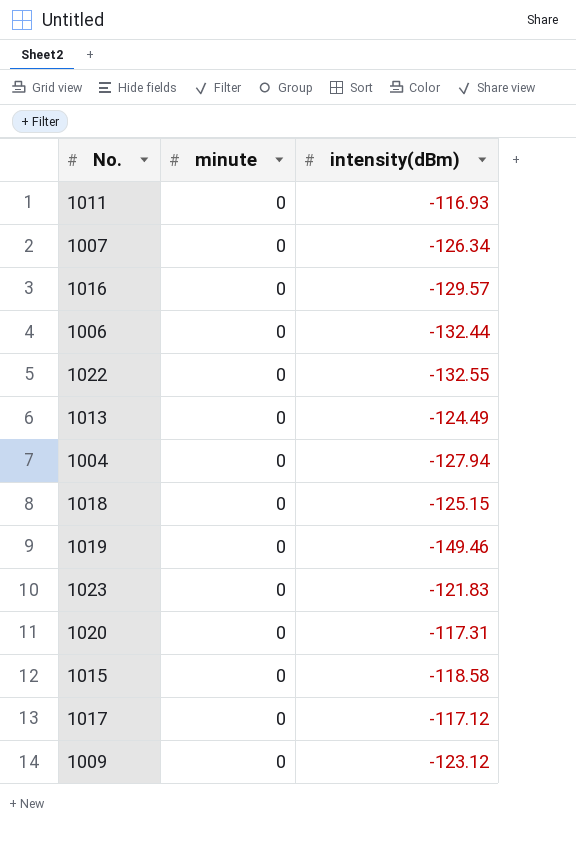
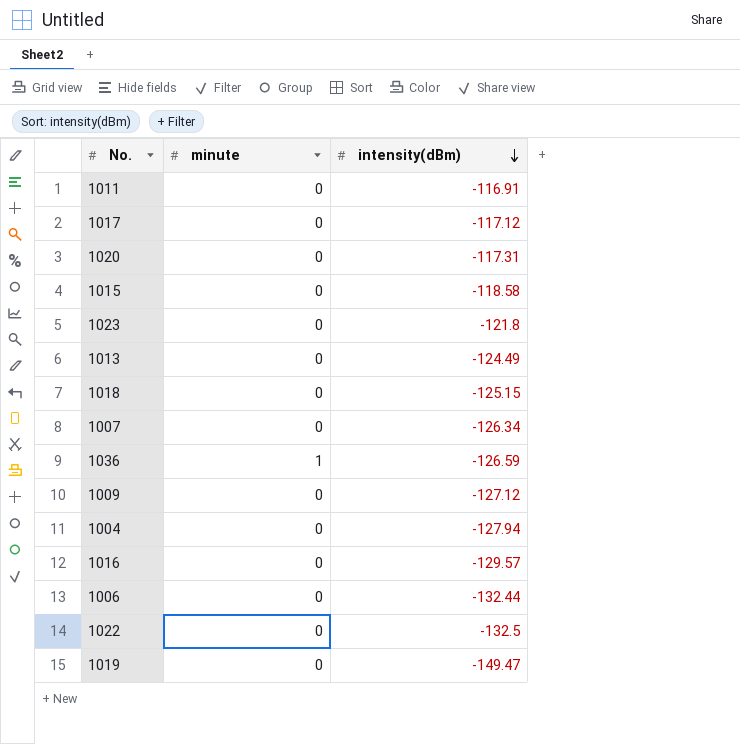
row order: none -> intensity(dBm) descending
1011 | intensity(dBm): -116.93 -> -116.91
1023 | intensity(dBm): -121.83 -> -121.8
row 1036: none -> 1 | -126.59
1009 | intensity(dBm): -123.12 -> -127.12
1022 | intensity(dBm): -132.55 -> -132.5
1019 | intensity(dBm): -149.46 -> -149.47

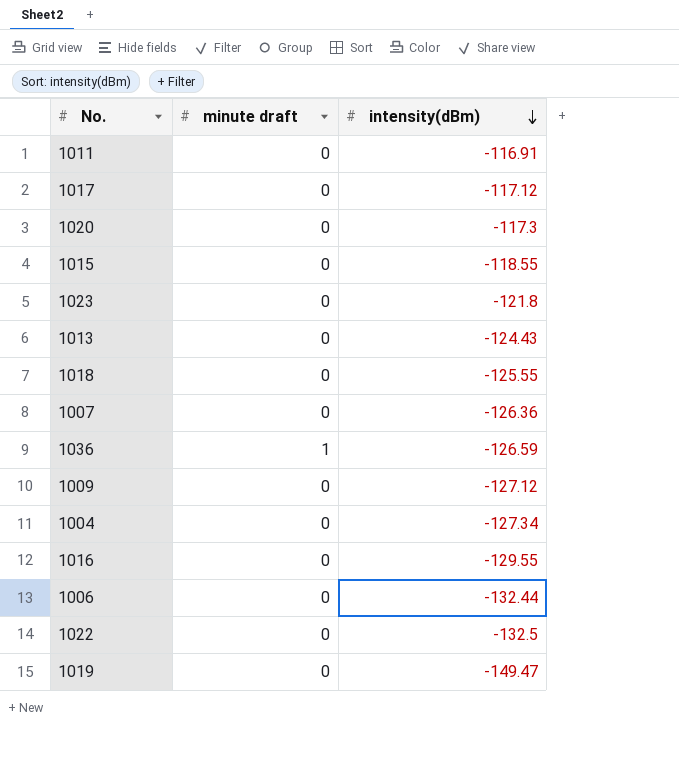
column name: minute -> minute draft
1020 | intensity(dBm): -117.31 -> -117.3
1015 | intensity(dBm): -118.58 -> -118.55
1013 | intensity(dBm): -124.49 -> -124.43
1018 | intensity(dBm): -125.15 -> -125.55
1007 | intensity(dBm): -126.34 -> -126.36
1004 | intensity(dBm): -127.94 -> -127.34
1016 | intensity(dBm): -129.57 -> -129.55

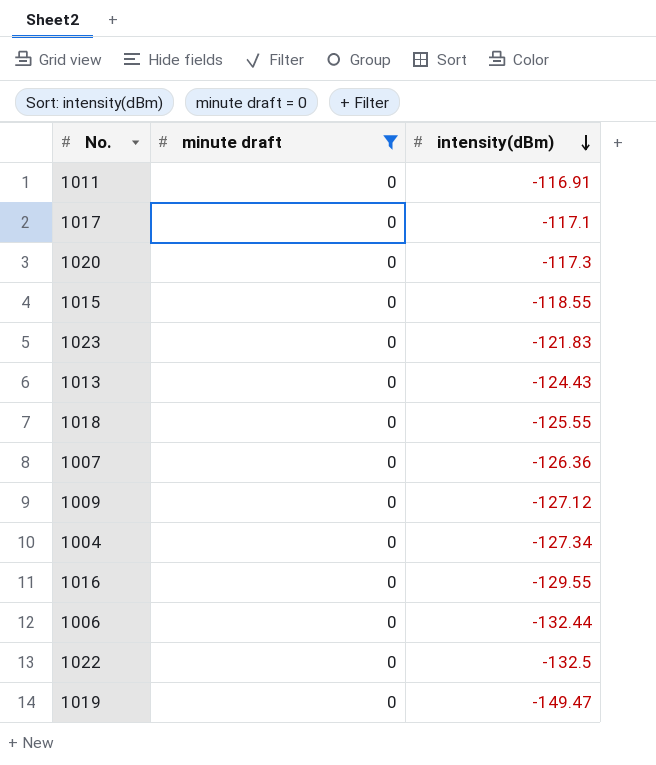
filter: none -> minute draft = 0
1017 | intensity(dBm): -117.12 -> -117.1
1023 | intensity(dBm): -121.8 -> -121.83

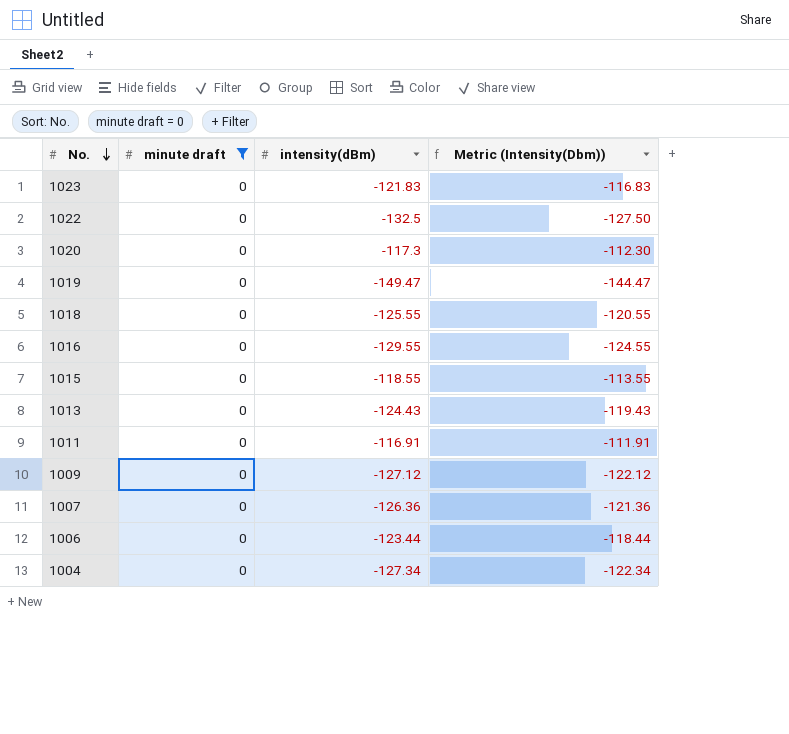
row order: intensity(dBm) descending -> No. descending
column Metric (Intensity(Dbm)) | formula: none -> [intensity(dBm)] + 5
row 1017: 0 | -117.1 -> none
1006 | intensity(dBm): -132.44 -> -123.44

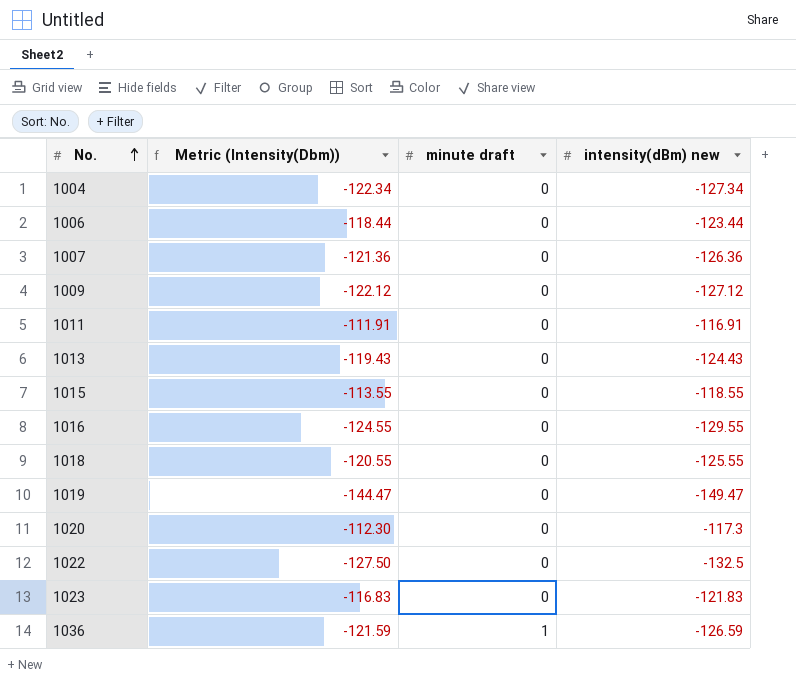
filter: minute draft = 0 -> none
row order: No. descending -> No. ascending
column Metric (Intensity(Dbm)) | position: 4 -> 2
column name: intensity(dBm) -> intensity(dBm) new

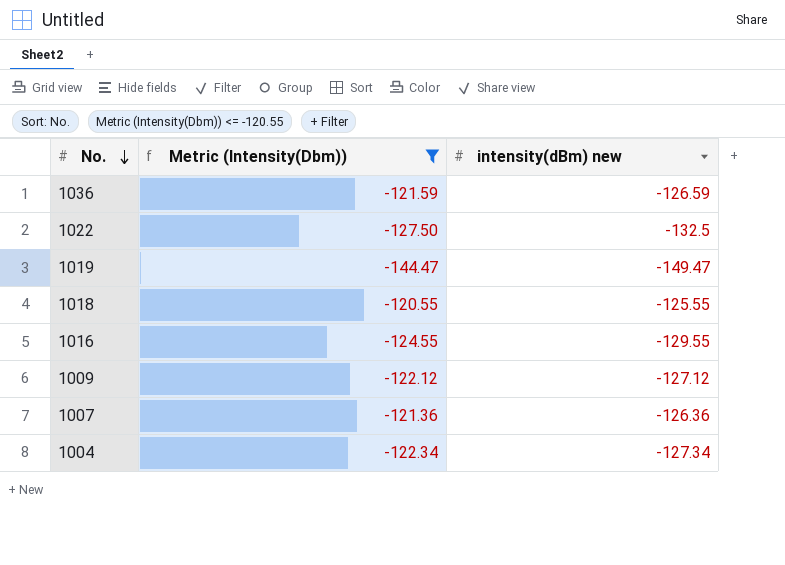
filter: none -> Metric (Intensity(Dbm)) <= -120.55
row order: No. ascending -> No. descending
column minute draft | position: 3 -> none

